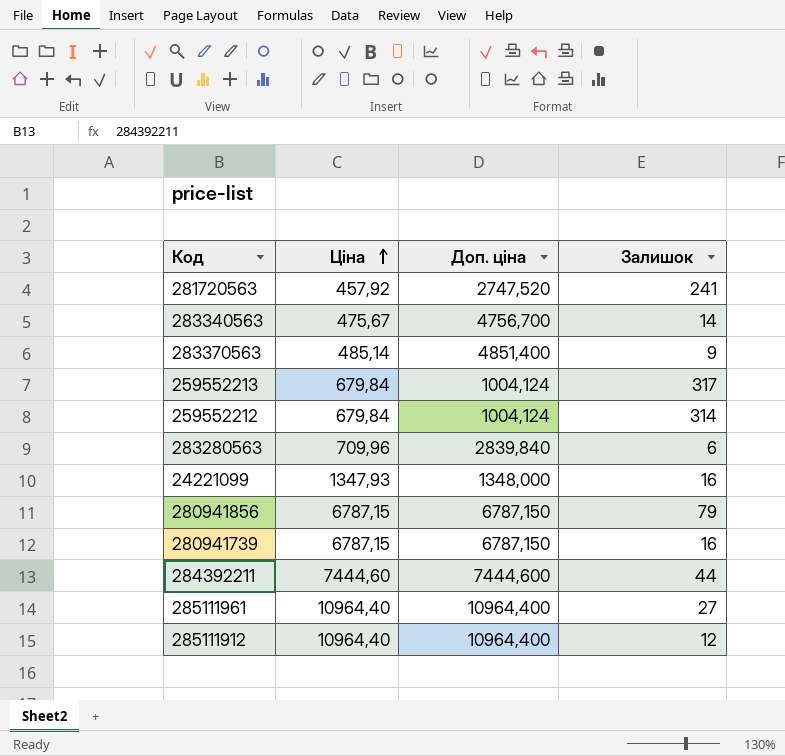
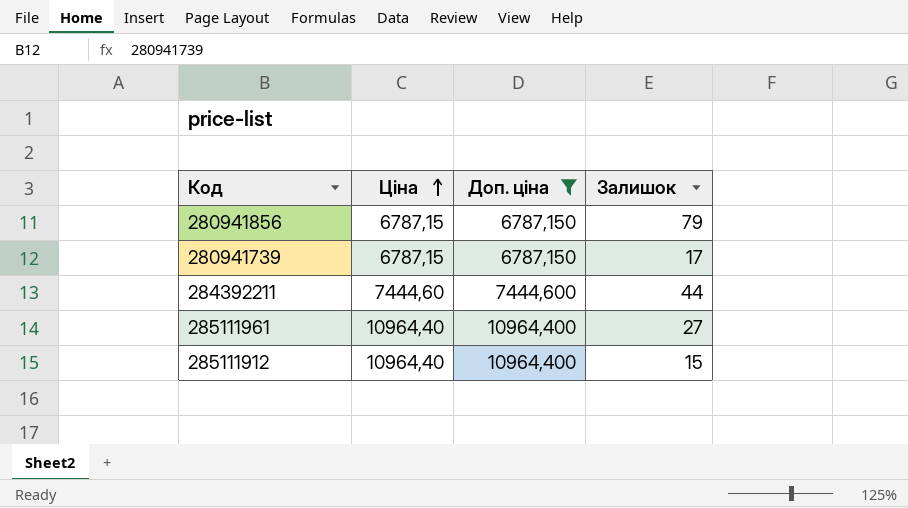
filter: none -> Доп. ціна >= 6787,150
280941739 | Залишок: 16 -> 17
285111912 | Залишок: 12 -> 15

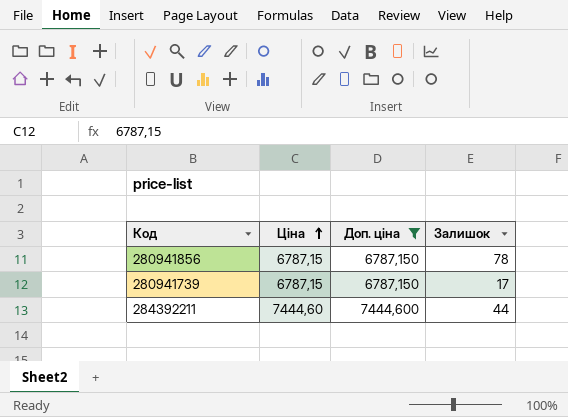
row 285111961: 10964,40 | 10964,400 | 27 -> none
row 285111912: 10964,40 | 10964,400 | 15 -> none
280941856 | Залишок: 79 -> 78

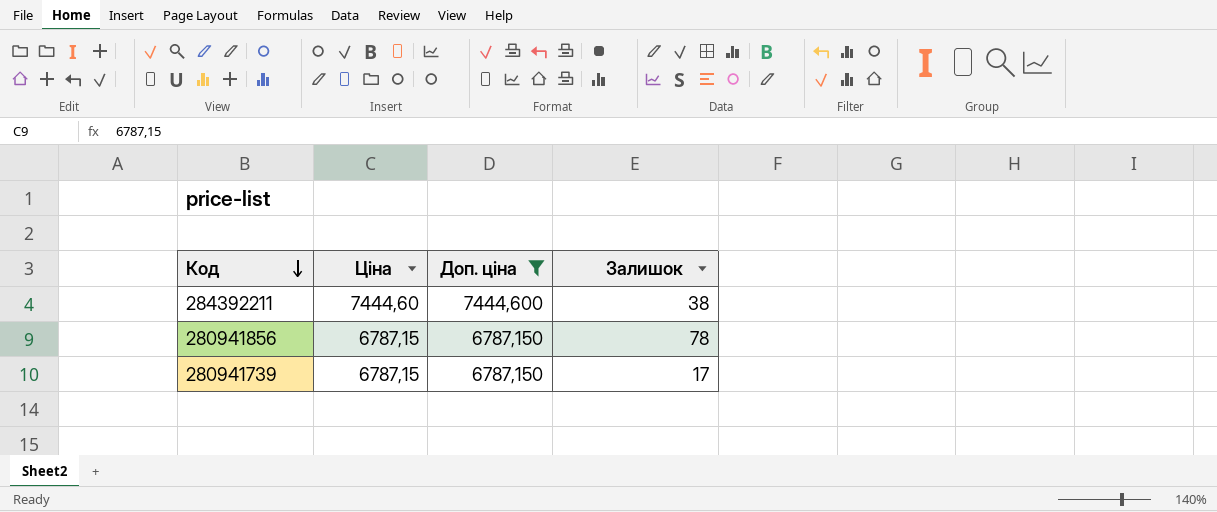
row order: Ціна ascending -> Код descending
284392211 | Залишок: 44 -> 38

